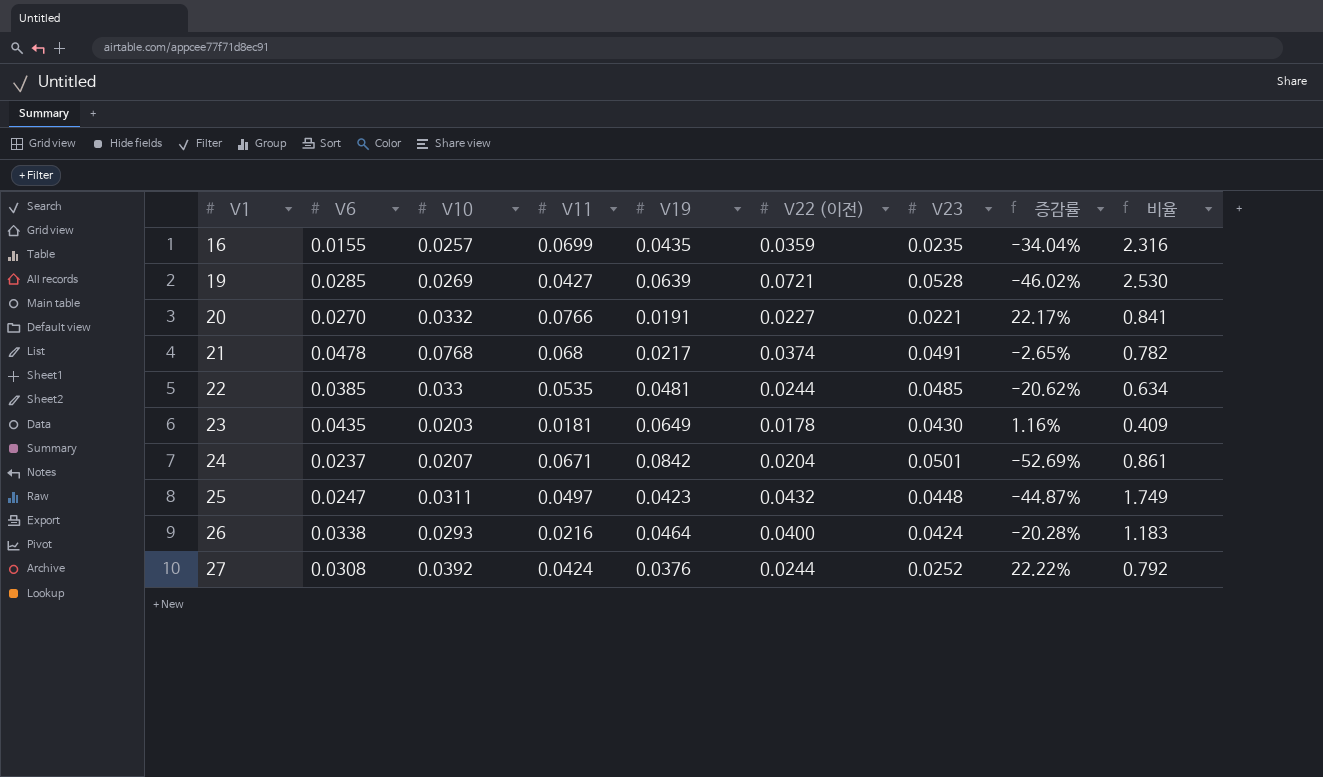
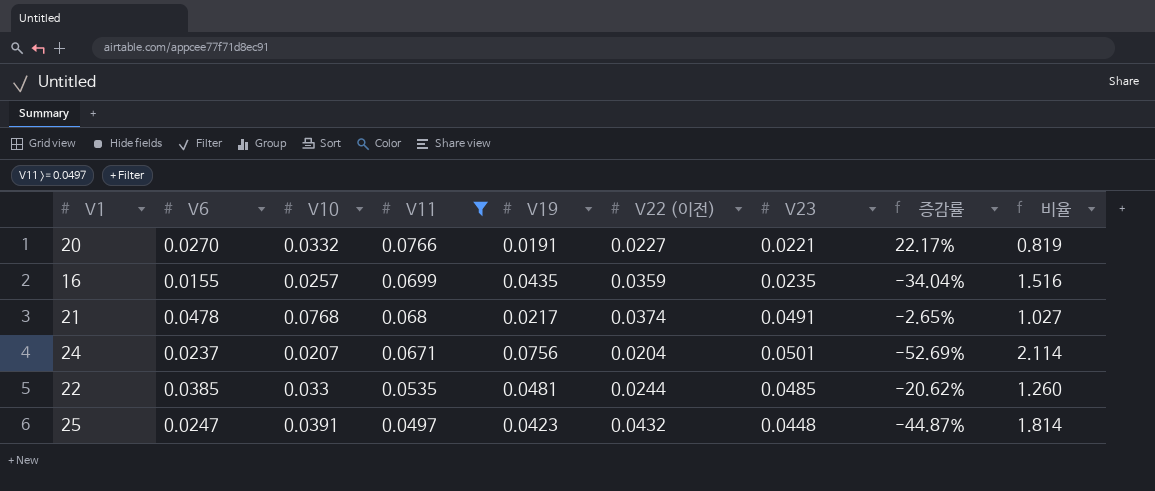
filter: none -> V11 >= 0.0497
row order: V1 ascending -> V11 descending
column 비율 | formula: [V22 (이전)] / [V6] -> [V23] / [V6]
24 | V19: 0.0842 -> 0.0756
25 | V10: 0.0311 -> 0.0391

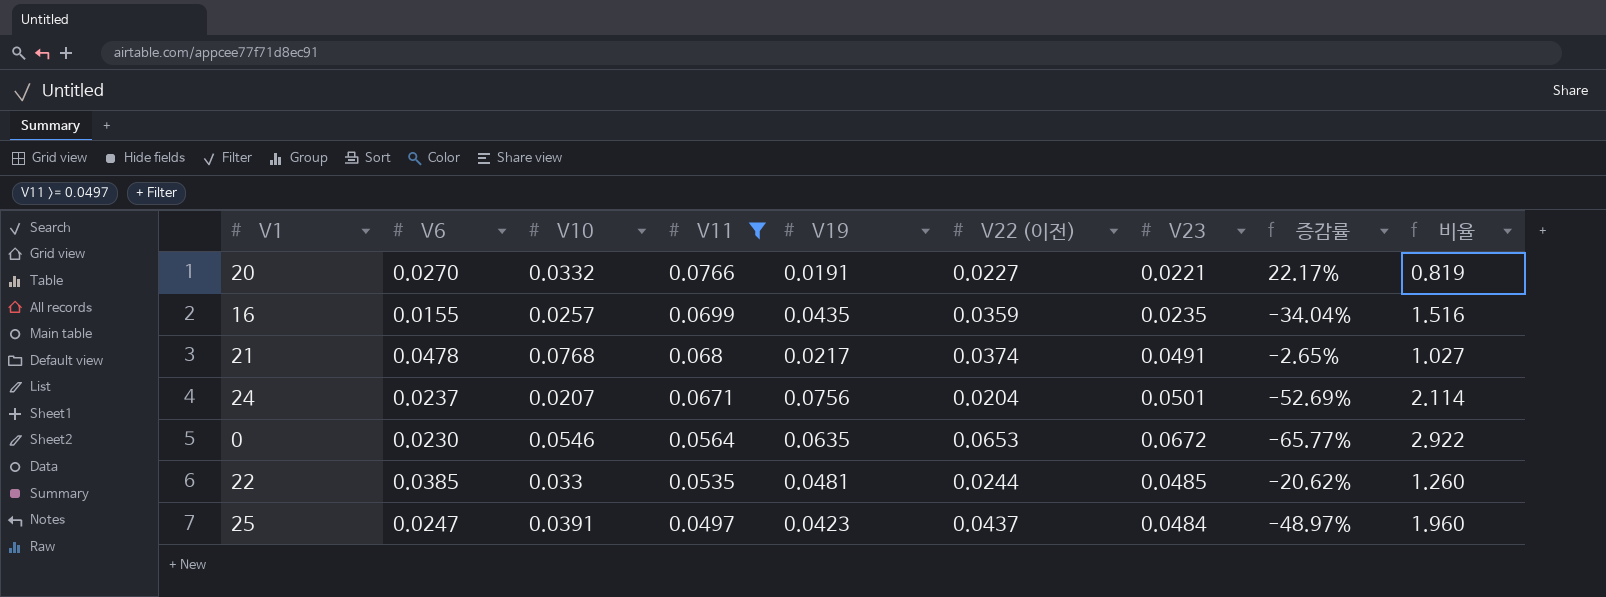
row 0: none -> 0.0230 | 0.0546 | 0.0564 | 0.0635 | 0.0653 | 0.0672 | -65.77% | 2.922
25 | V22 (이전): 0.0432 -> 0.0437
25 | V23: 0.0448 -> 0.0484
25 | 증감률: -44.87% -> -48.97%
25 | 비율: 1.814 -> 1.960

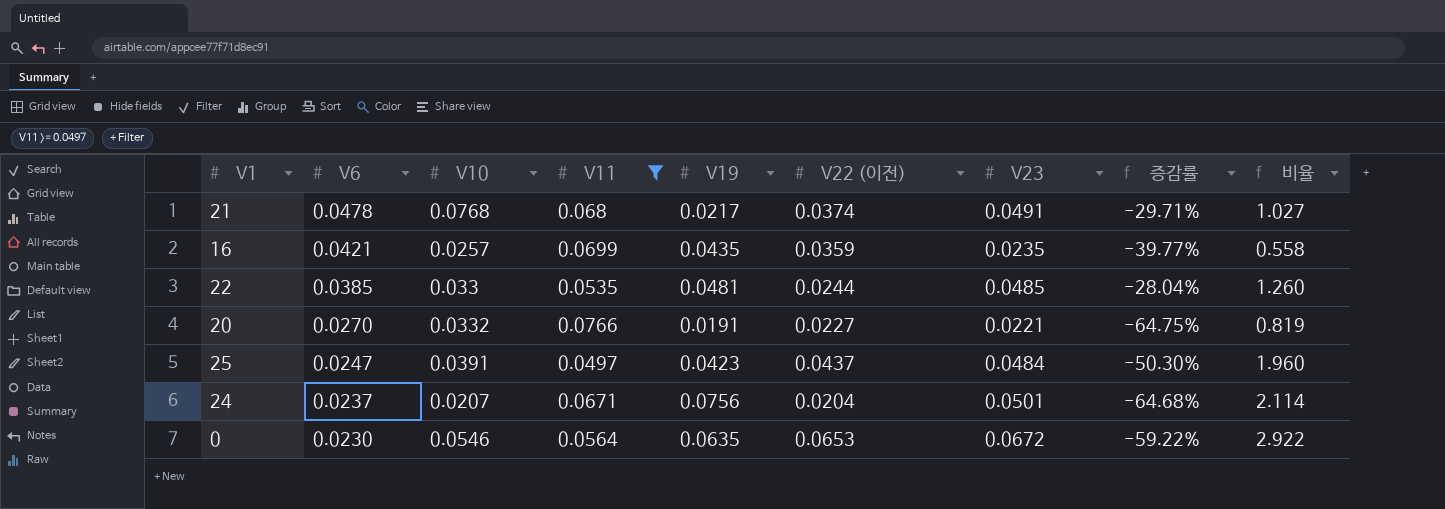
row order: V11 descending -> V6 descending
column 증감률 | formula: ([V6] - [V23]) / [V23] -> ([V6] - [V11]) / [V11]
16 | V6: 0.0155 -> 0.0421
16 | 비율: 1.516 -> 0.558

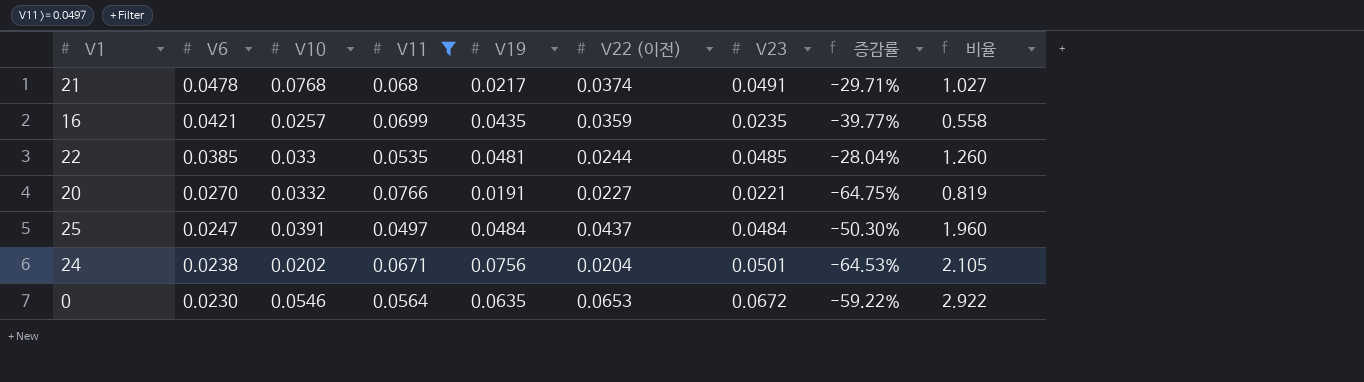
25 | V19: 0.0423 -> 0.0484
24 | V6: 0.0237 -> 0.0238
24 | V10: 0.0207 -> 0.0202
24 | 증감률: -64.68% -> -64.53%
24 | 비율: 2.114 -> 2.105

